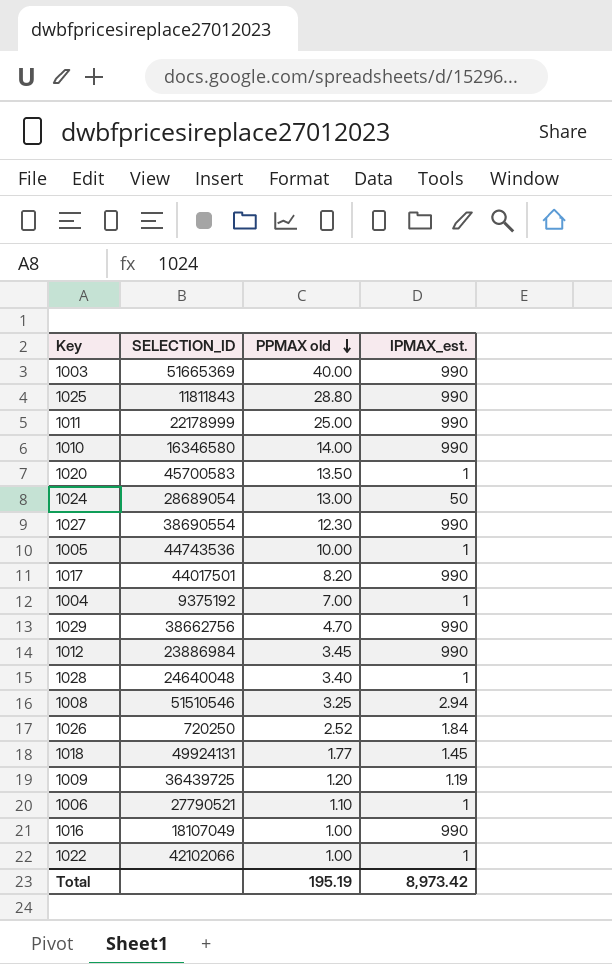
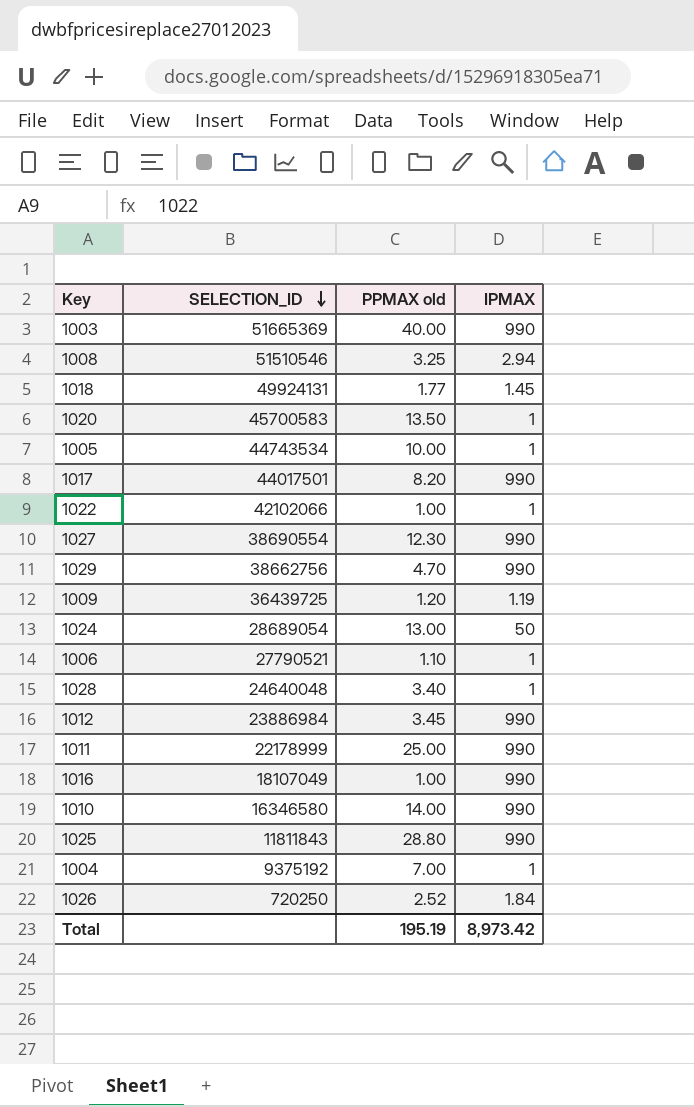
row order: PPMAX old descending -> SELECTION_ID descending
column name: IPMAX_est. -> IPMAX
1005 | SELECTION_ID: 44743536 -> 44743534

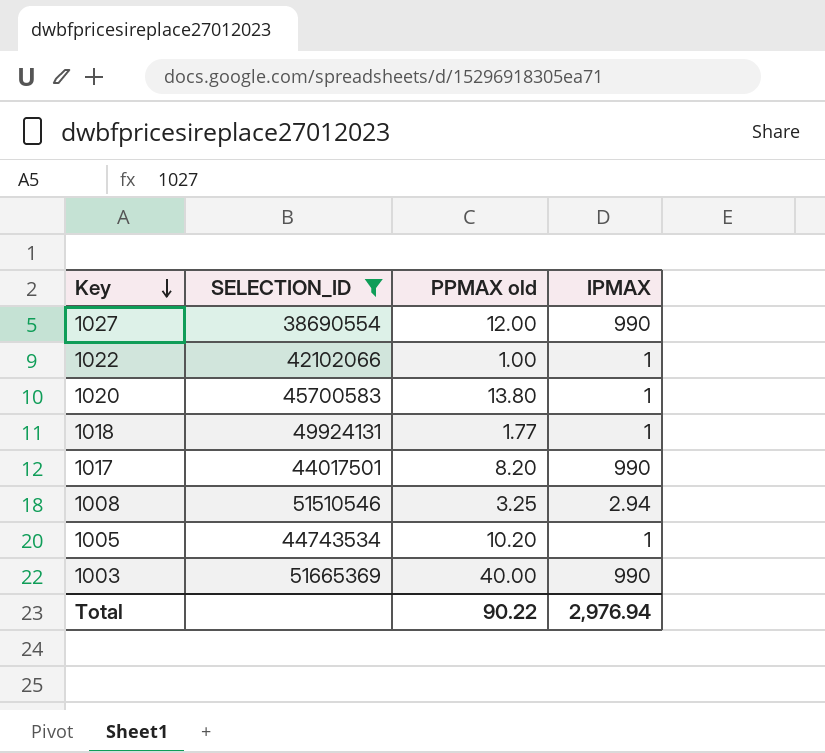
filter: none -> SELECTION_ID >= 38690554
row order: SELECTION_ID descending -> Key descending
1027 | PPMAX old: 12.30 -> 12.00
1020 | PPMAX old: 13.50 -> 13.80
1018 | IPMAX: 1.45 -> 1
1005 | PPMAX old: 10.00 -> 10.20
Total | PPMAX old: 195.19 -> 90.22
Total | IPMAX: 8,973.42 -> 2,976.94

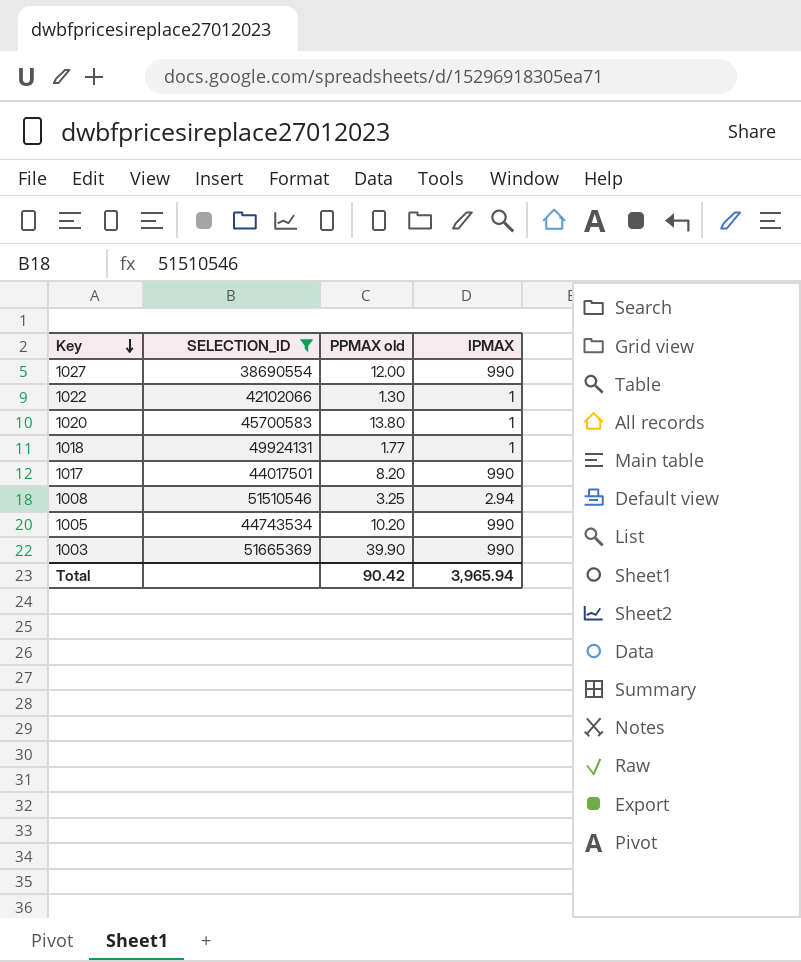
1022 | PPMAX old: 1.00 -> 1.30
1005 | IPMAX: 1 -> 990
1003 | PPMAX old: 40.00 -> 39.90
Total | PPMAX old: 90.22 -> 90.42
Total | IPMAX: 2,976.94 -> 3,965.94

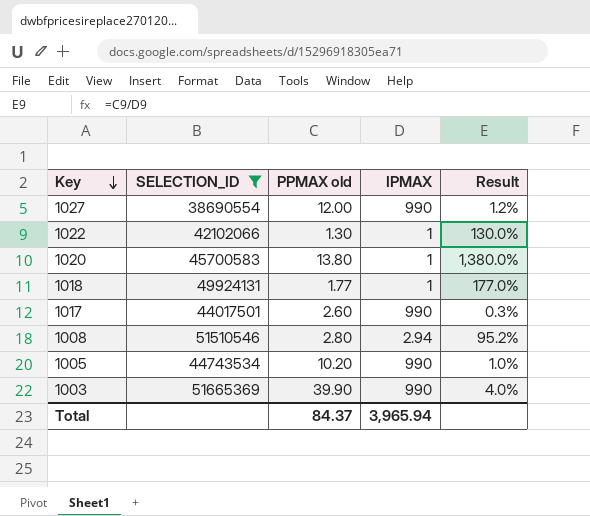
column Result | formula: none -> [PPMAX old] / [IPMAX]
1017 | PPMAX old: 8.20 -> 2.60
1008 | PPMAX old: 3.25 -> 2.80
Total | PPMAX old: 90.42 -> 84.37

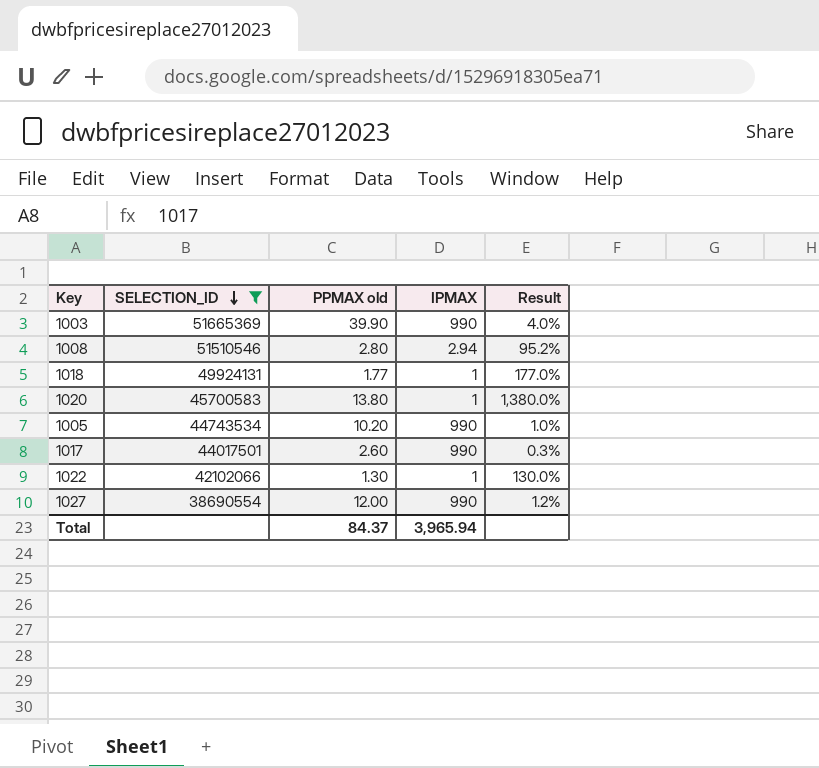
row order: Key descending -> SELECTION_ID descending

